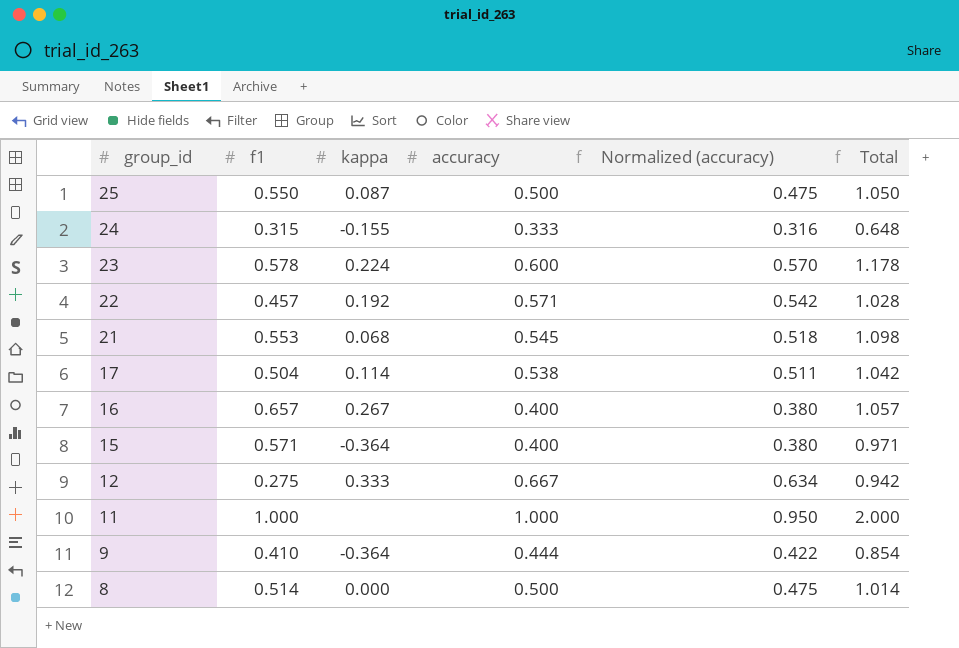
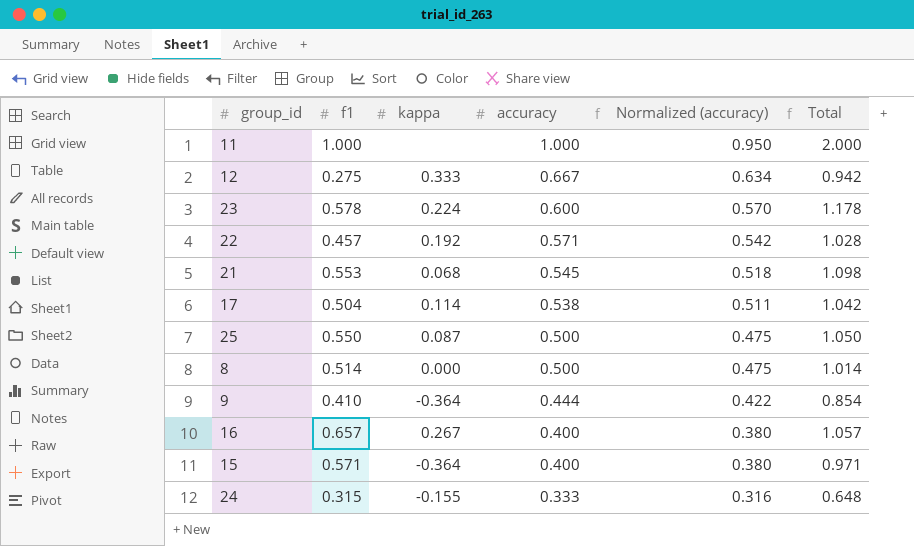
row order: group_id descending -> accuracy descending

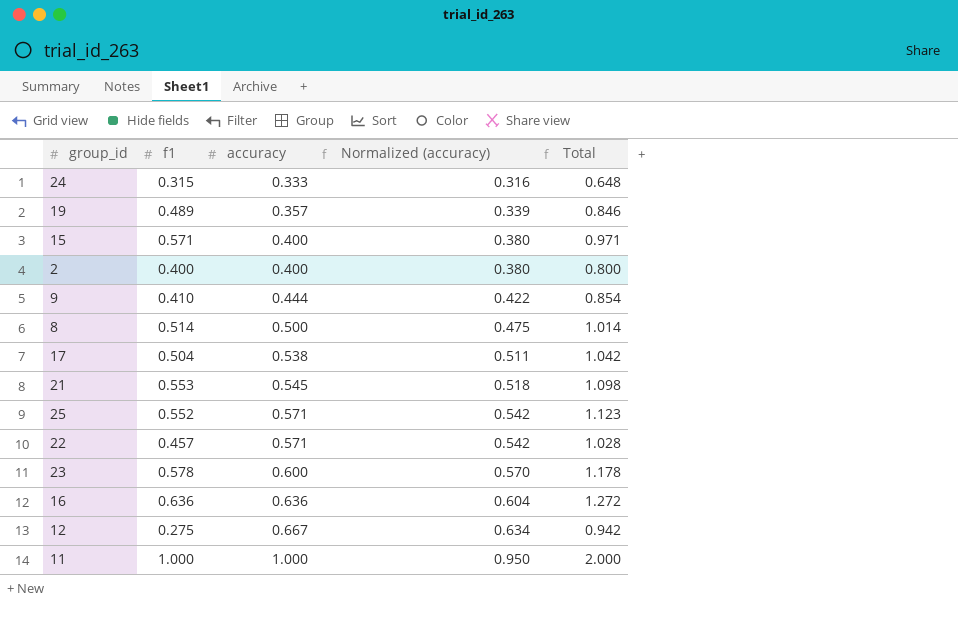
row order: accuracy descending -> accuracy ascending
column kappa | position: 3 -> none
row 19: none -> 0.489 | 0.357 | 0.339 | 0.846
row 2: none -> 0.400 | 0.400 | 0.380 | 0.800
25 | f1: 0.550 -> 0.552
25 | accuracy: 0.500 -> 0.571
25 | Normalized (accuracy): 0.475 -> 0.542
25 | Total: 1.050 -> 1.123
16 | f1: 0.657 -> 0.636
16 | accuracy: 0.400 -> 0.636
16 | Normalized (accuracy): 0.380 -> 0.604
16 | Total: 1.057 -> 1.272

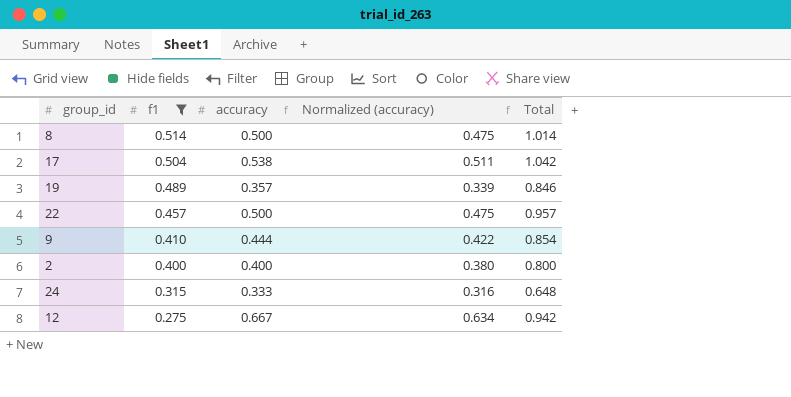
filter: none -> f1 <= 0.514
row order: accuracy ascending -> f1 descending
22 | accuracy: 0.571 -> 0.500
22 | Normalized (accuracy): 0.542 -> 0.475
22 | Total: 1.028 -> 0.957

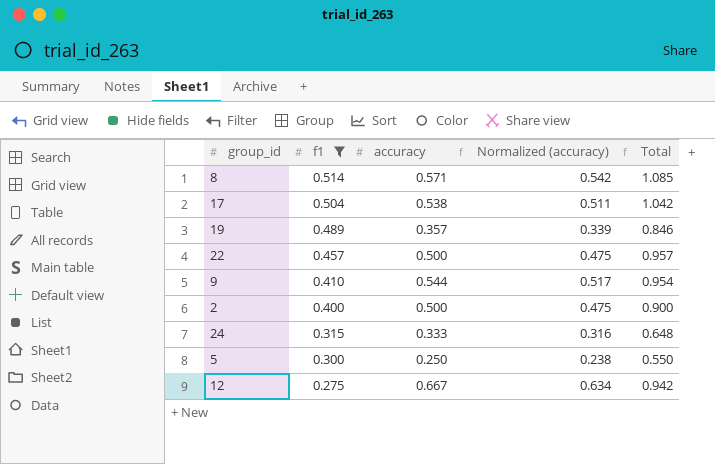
8 | accuracy: 0.500 -> 0.571
8 | Normalized (accuracy): 0.475 -> 0.542
8 | Total: 1.014 -> 1.085
9 | accuracy: 0.444 -> 0.544
9 | Normalized (accuracy): 0.422 -> 0.517
9 | Total: 0.854 -> 0.954
2 | accuracy: 0.400 -> 0.500
2 | Normalized (accuracy): 0.380 -> 0.475
2 | Total: 0.800 -> 0.900
row 5: none -> 0.300 | 0.250 | 0.238 | 0.550

